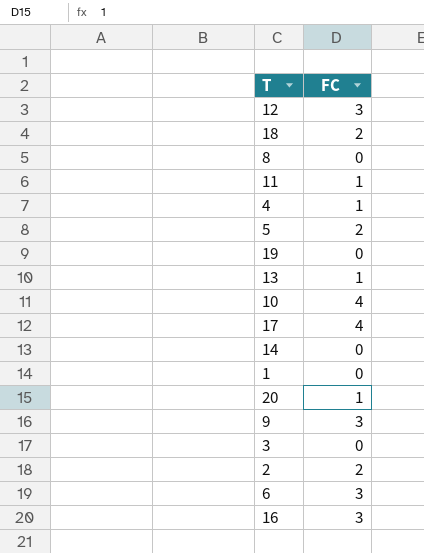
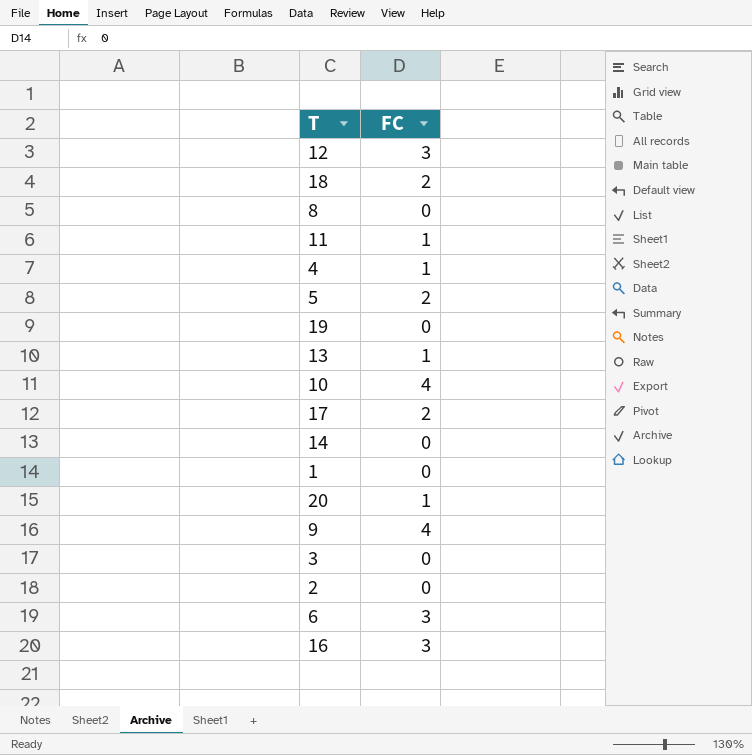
17 | FC: 4 -> 2
9 | FC: 3 -> 4
2 | FC: 2 -> 0

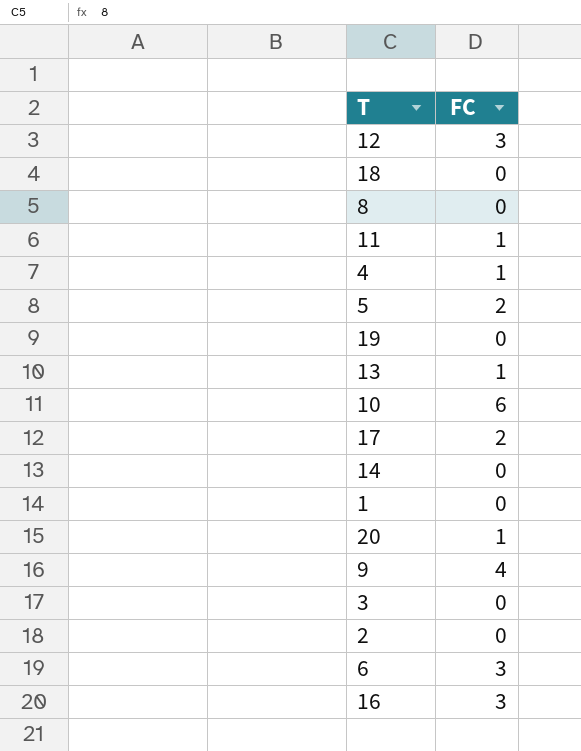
18 | FC: 2 -> 0
10 | FC: 4 -> 6

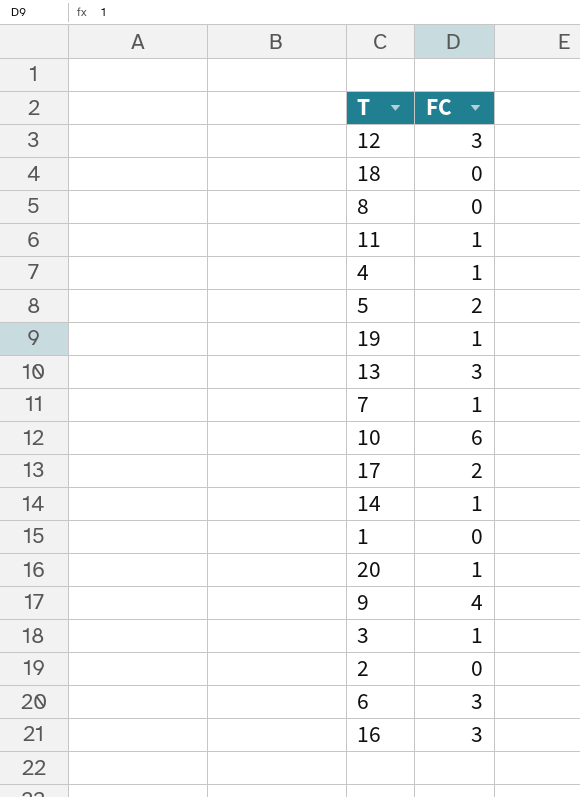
19 | FC: 0 -> 1
13 | FC: 1 -> 3
row 7: none -> 1
14 | FC: 0 -> 1
3 | FC: 0 -> 1

